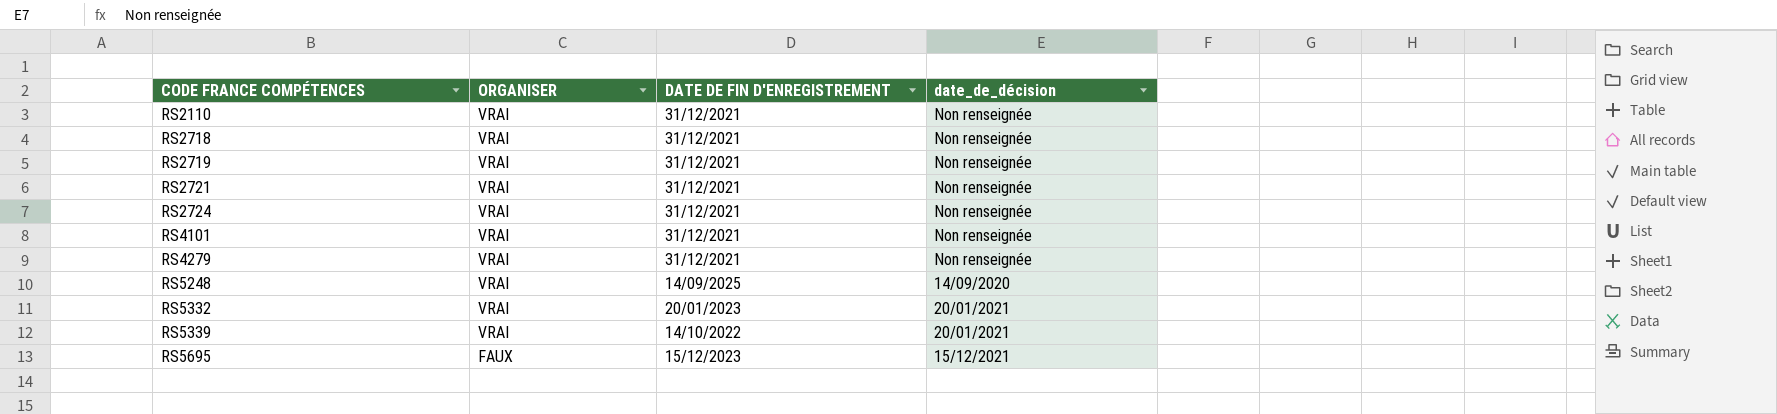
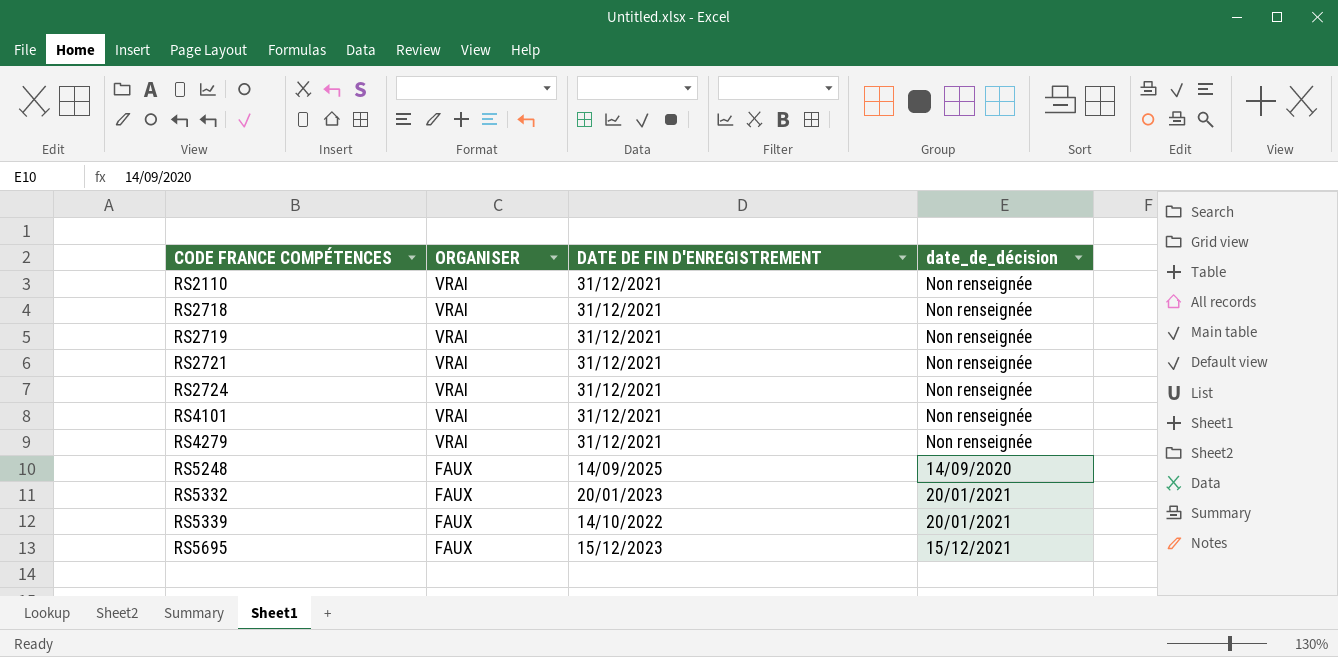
RS5248 | ORGANISER: VRAI -> FAUX
RS5332 | ORGANISER: VRAI -> FAUX
RS5339 | ORGANISER: VRAI -> FAUX

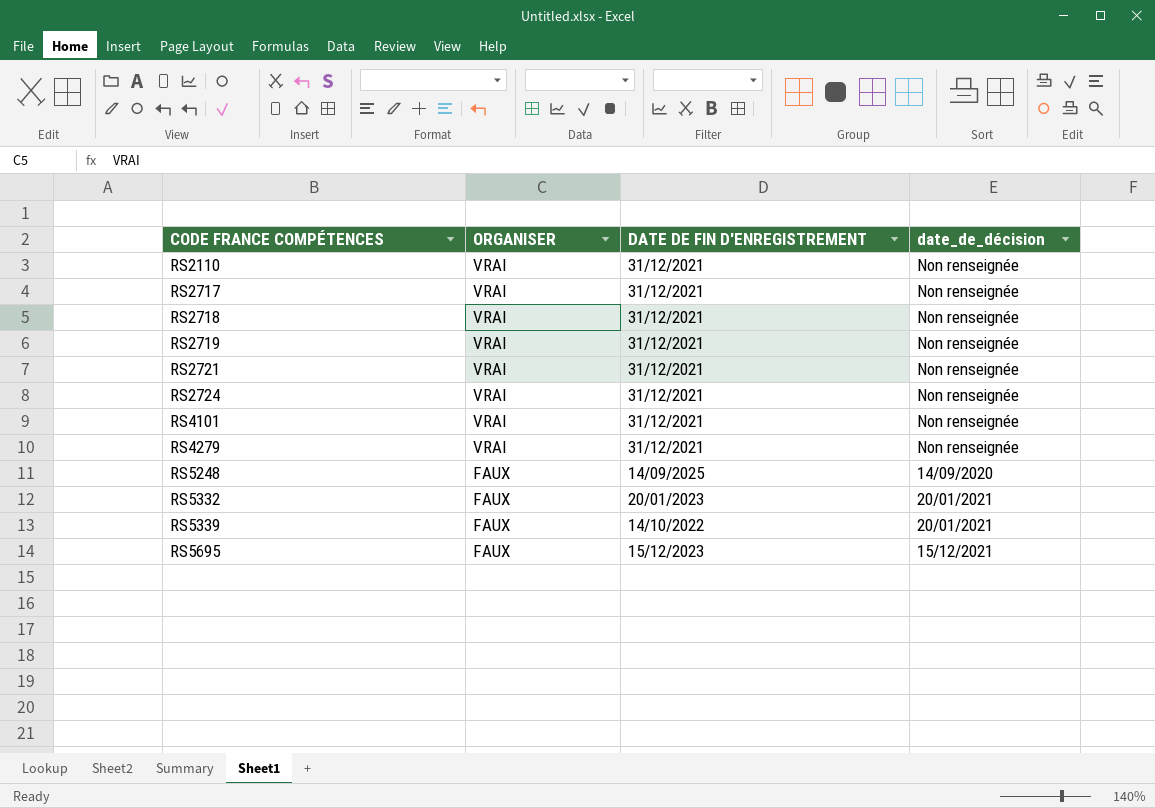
row RS2717: none -> VRAI | 31/12/2021 | Non renseignée

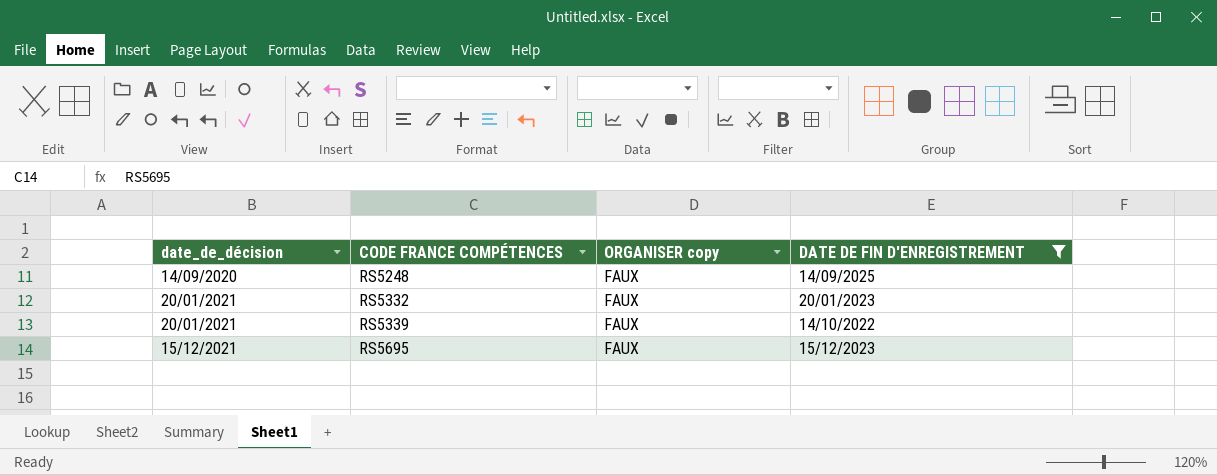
filter: none -> DATE DE FIN D'ENREGISTREMENT != 31/12/2021
column date_de_décision | position: 4 -> 1
column name: ORGANISER -> ORGANISER copy

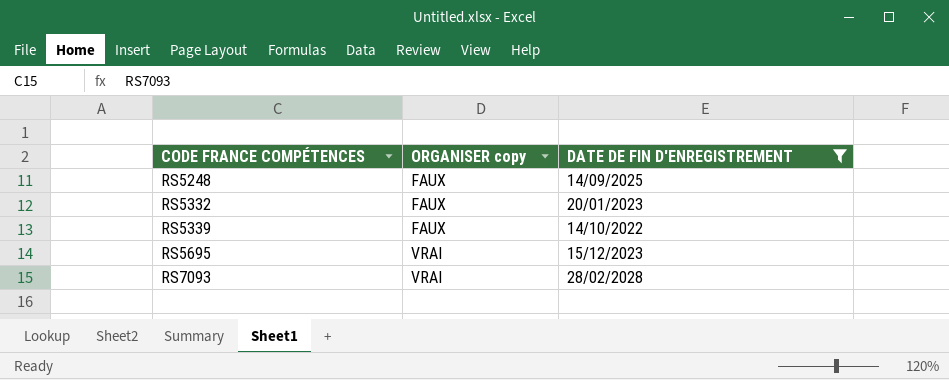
column date_de_décision | position: 1 -> none
RS5695 | ORGANISER copy: FAUX -> VRAI
row RS7093: none -> VRAI | 28/02/2028

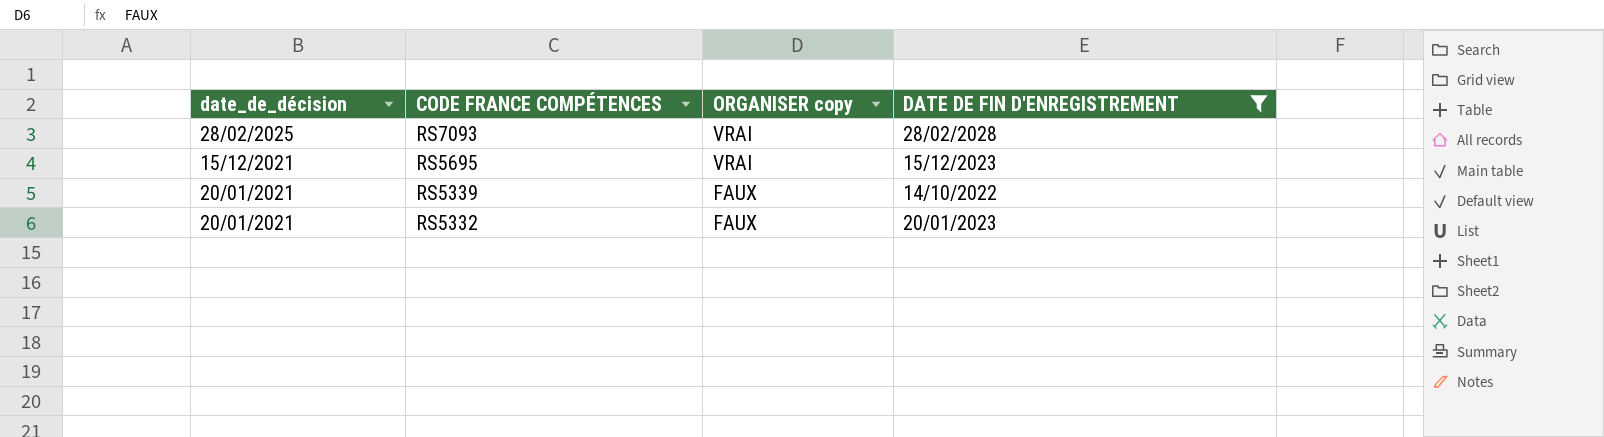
row order: CODE FRANCE COMPÉTENCES ascending -> CODE FRANCE COMPÉTENCES descending
column date_de_décision | position: none -> 1
row RS5248: FAUX | 14/09/2025 -> none

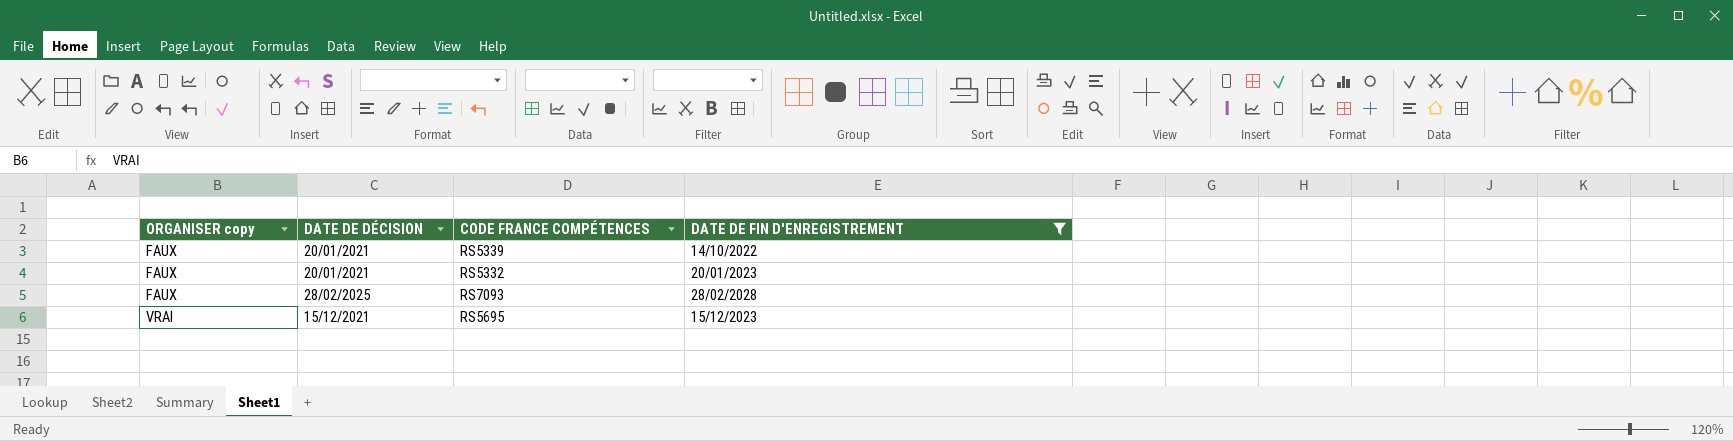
row order: CODE FRANCE COMPÉTENCES descending -> ORGANISER copy ascending
column ORGANISER copy | position: 3 -> 1
column name: date_de_décision -> DATE DE DÉCISION
RS7093 | ORGANISER copy: VRAI -> FAUX

